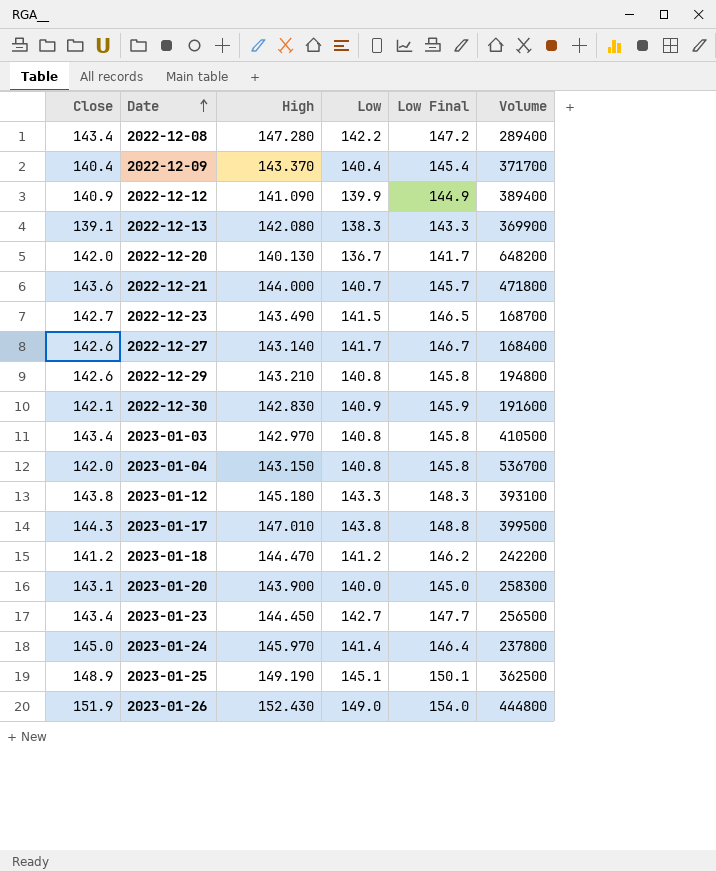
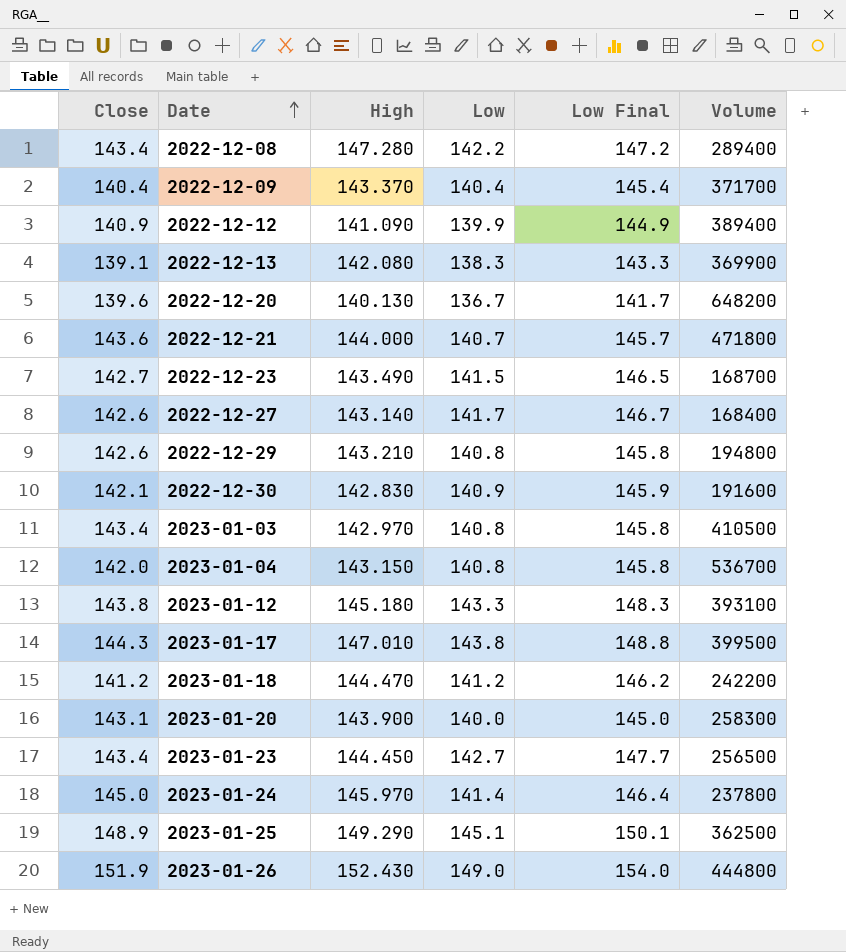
2022-12-20 | Close: 142.0 -> 139.6
2023-01-25 | High: 149.190 -> 149.290

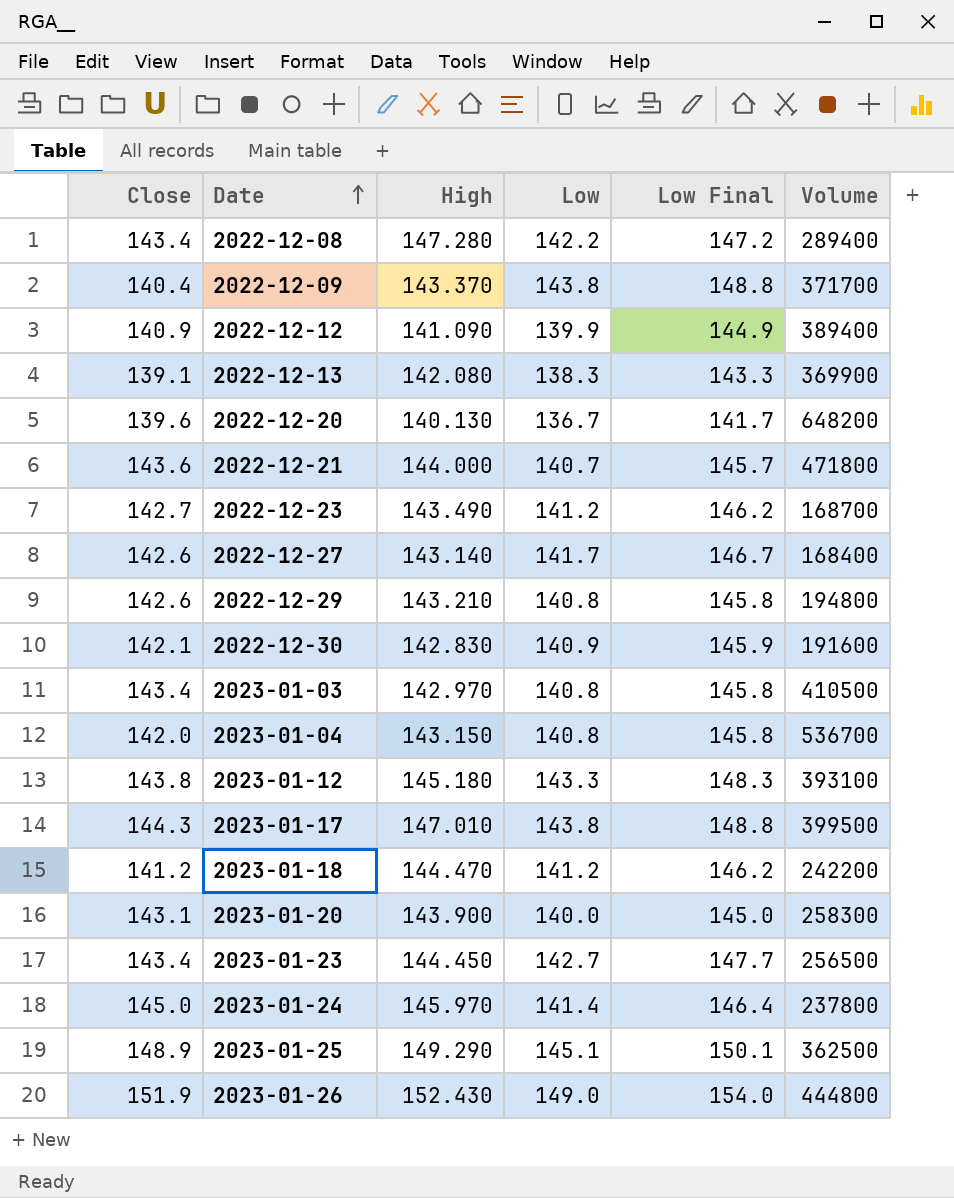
2022-12-09 | Low: 140.4 -> 143.8
2022-12-09 | Low Final: 145.4 -> 148.8
2022-12-23 | Low: 141.5 -> 141.2
2022-12-23 | Low Final: 146.5 -> 146.2

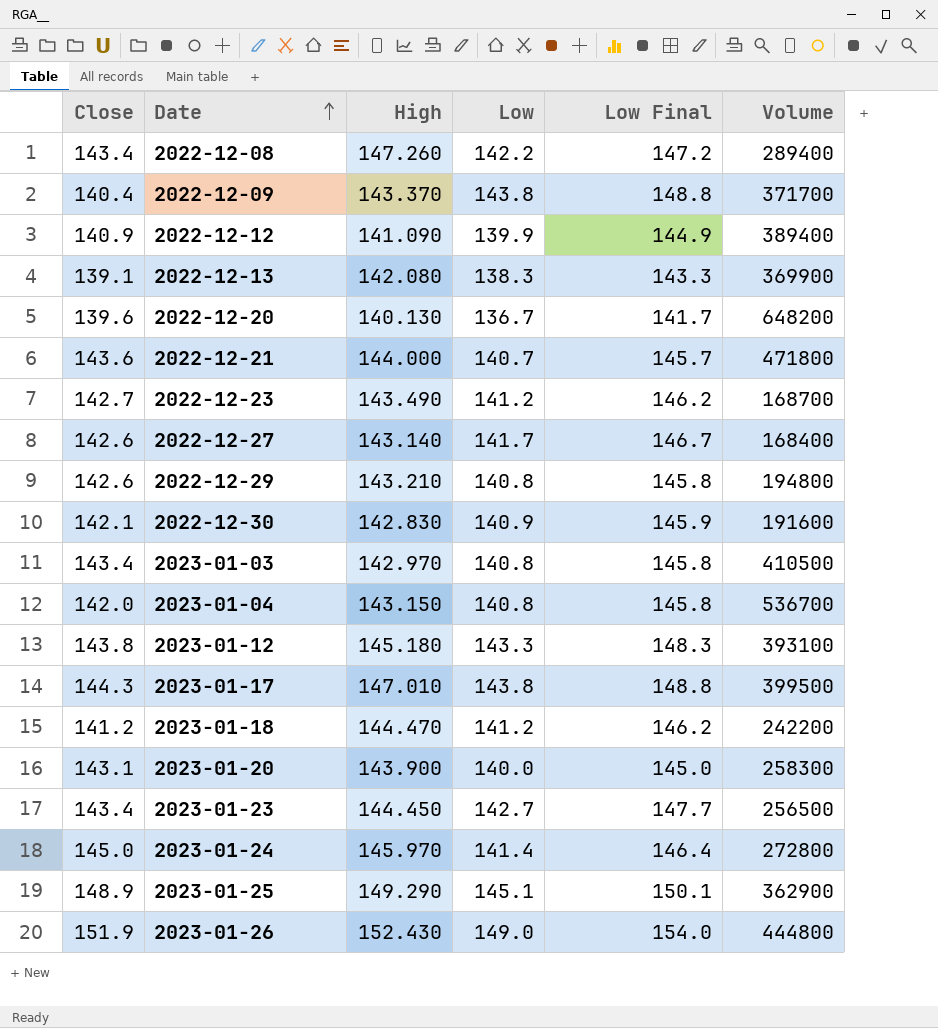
2022-12-08 | High: 147.280 -> 147.260
2023-01-24 | Volume: 237800 -> 272800
2023-01-25 | Volume: 362500 -> 362900

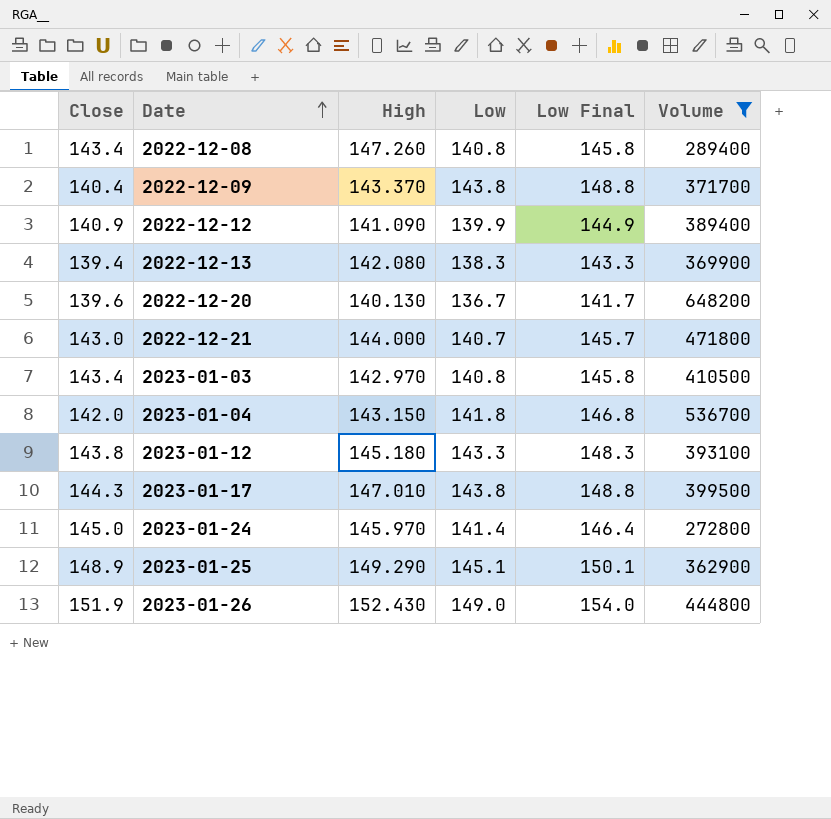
filter: none -> Volume >= 272800
2022-12-08 | Low: 142.2 -> 140.8
2022-12-08 | Low Final: 147.2 -> 145.8
2022-12-13 | Close: 139.1 -> 139.4
2022-12-21 | Close: 143.6 -> 143.0
2023-01-04 | Low: 140.8 -> 141.8
2023-01-04 | Low Final: 145.8 -> 146.8

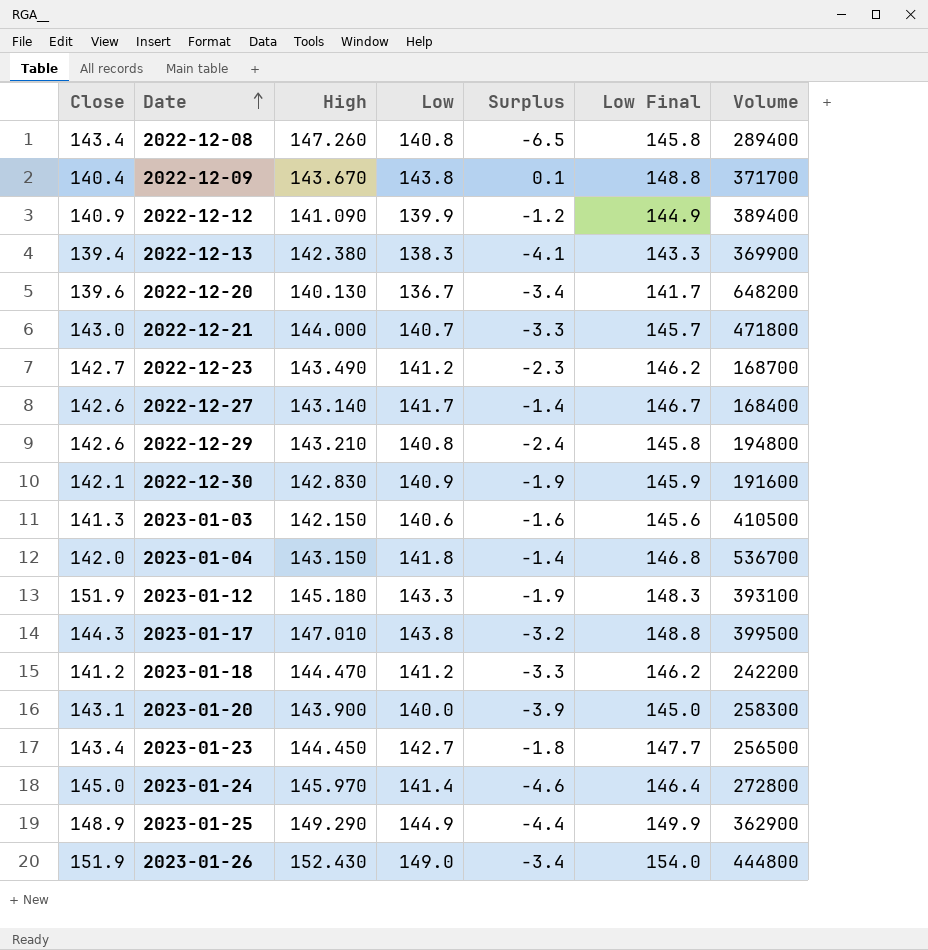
filter: Volume >= 272800 -> none
column Surplus | formula: none -> [Low] - [High]
2022-12-09 | High: 143.370 -> 143.670
2022-12-13 | High: 142.080 -> 142.380
2023-01-03 | Close: 143.4 -> 141.3
2023-01-03 | High: 142.970 -> 142.150
2023-01-03 | Low: 140.8 -> 140.6
2023-01-03 | Low Final: 145.8 -> 145.6
2023-01-12 | Close: 143.8 -> 151.9
2023-01-25 | Low: 145.1 -> 144.9
2023-01-25 | Low Final: 150.1 -> 149.9

